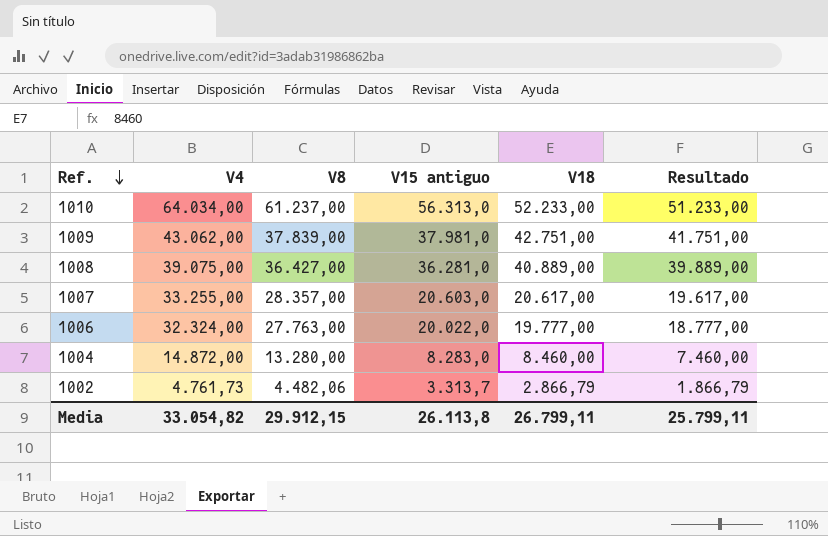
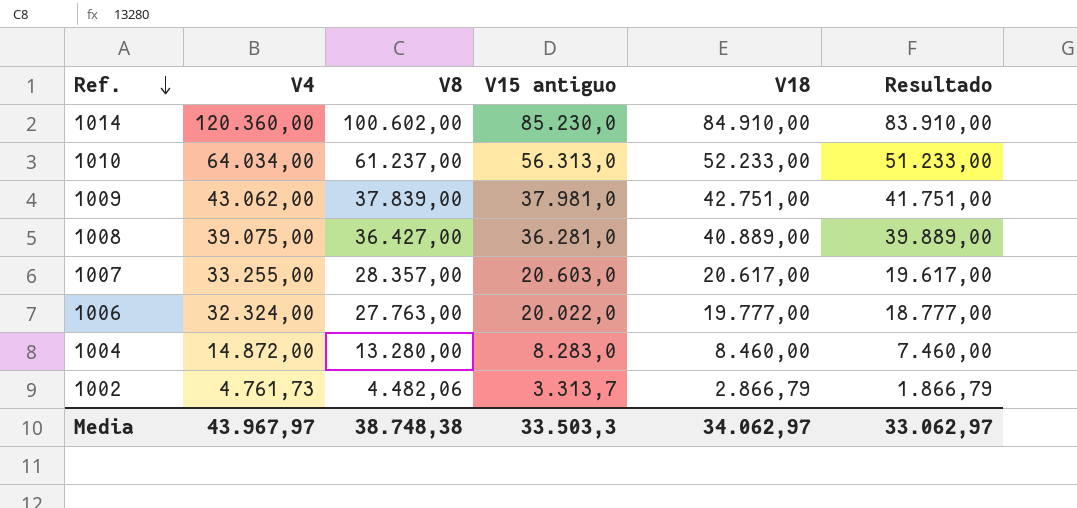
row 1014: none -> 120.360,00 | 100.602,00 | 85.230,0 | 84.910,00 | 83.910,00
Media | V4: 33.054,82 -> 43.967,97
Media | V8: 29.912,15 -> 38.748,38
Media | V15 antiguo: 26.113,8 -> 33.503,3
Media | V18: 26.799,11 -> 34.062,97
Media | Resultado: 25.799,11 -> 33.062,97

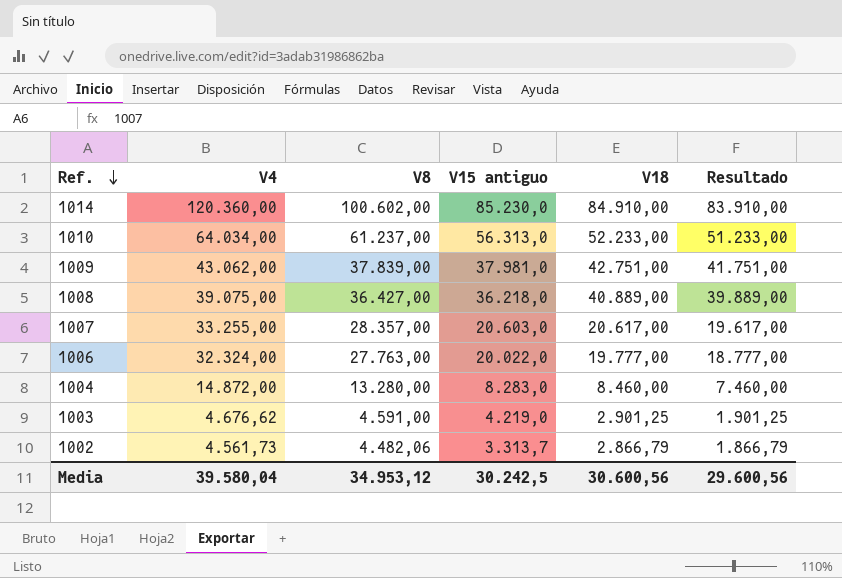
1008 | V15 antiguo: 36.281,0 -> 36.218,0
row 1003: none -> 4.676,62 | 4.591,00 | 4.219,0 | 2.901,25 | 1.901,25
1002 | V4: 4.761,73 -> 4.561,73
Media | V4: 43.967,97 -> 39.580,04
Media | V8: 38.748,38 -> 34.953,12
Media | V15 antiguo: 33.503,3 -> 30.242,5
Media | V18: 34.062,97 -> 30.600,56
Media | Resultado: 33.062,97 -> 29.600,56

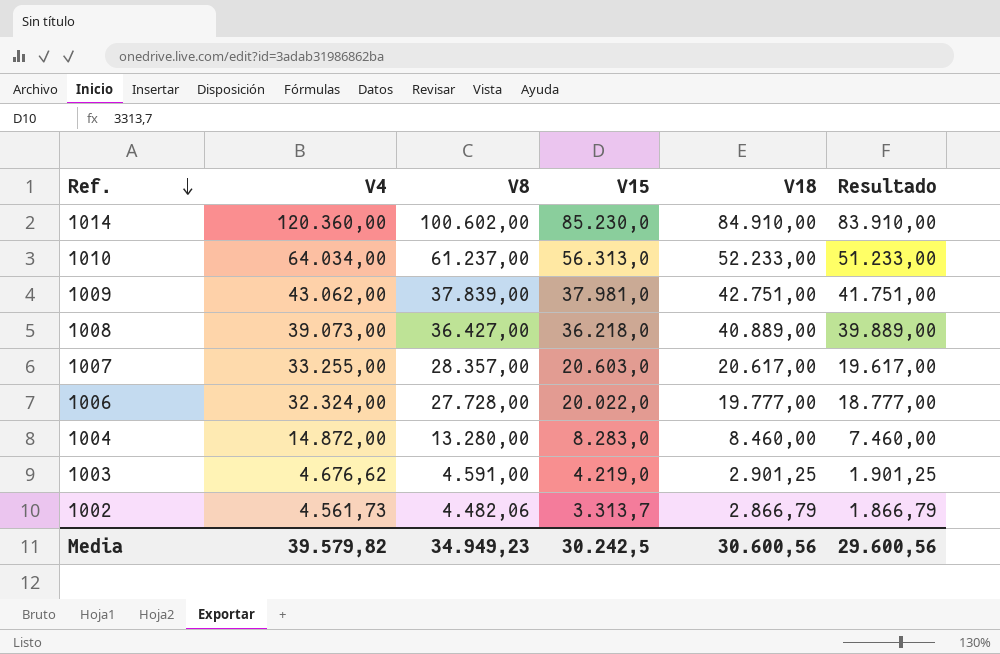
column name: V15 antiguo -> V15
1008 | V4: 39.075,00 -> 39.073,00
1006 | V8: 27.763,00 -> 27.728,00
Media | V4: 39.580,04 -> 39.579,82
Media | V8: 34.953,12 -> 34.949,23

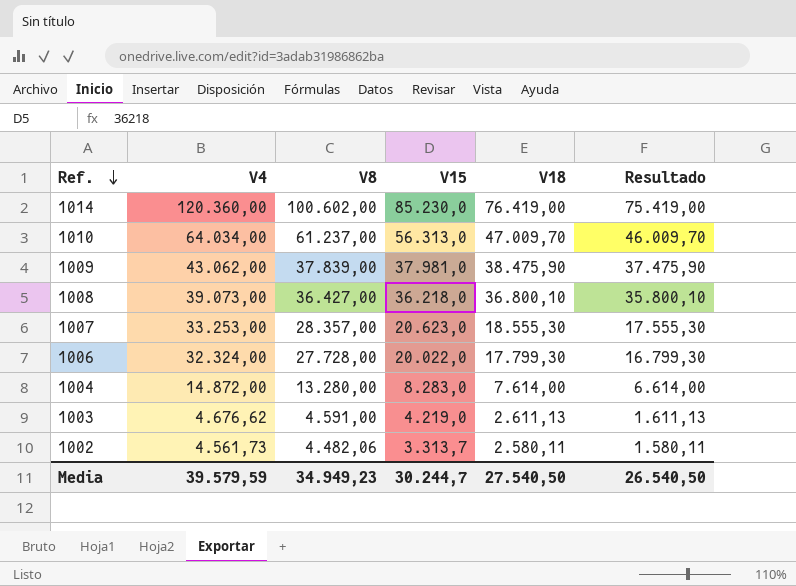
1014 | V18: 84.910,00 -> 76.419,00
1014 | Resultado: 83.910,00 -> 75.419,00
1010 | V18: 52.233,00 -> 47.009,70
1010 | Resultado: 51.233,00 -> 46.009,70
1009 | V18: 42.751,00 -> 38.475,90
1009 | Resultado: 41.751,00 -> 37.475,90
1008 | V18: 40.889,00 -> 36.800,10
1008 | Resultado: 39.889,00 -> 35.800,10
1007 | V4: 33.255,00 -> 33.253,00
1007 | V15: 20.603,0 -> 20.623,0
1007 | V18: 20.617,00 -> 18.555,30
1007 | Resultado: 19.617,00 -> 17.555,30
1006 | V18: 19.777,00 -> 17.799,30
1006 | Resultado: 18.777,00 -> 16.799,30
1004 | V18: 8.460,00 -> 7.614,00
1004 | Resultado: 7.460,00 -> 6.614,00
1003 | V18: 2.901,25 -> 2.611,13
1003 | Resultado: 1.901,25 -> 1.611,13
1002 | V18: 2.866,79 -> 2.580,11
1002 | Resultado: 1.866,79 -> 1.580,11
Media | V4: 39.579,82 -> 39.579,59
Media | V15: 30.242,5 -> 30.244,7
Media | V18: 30.600,56 -> 27.540,50
Media | Resultado: 29.600,56 -> 26.540,50

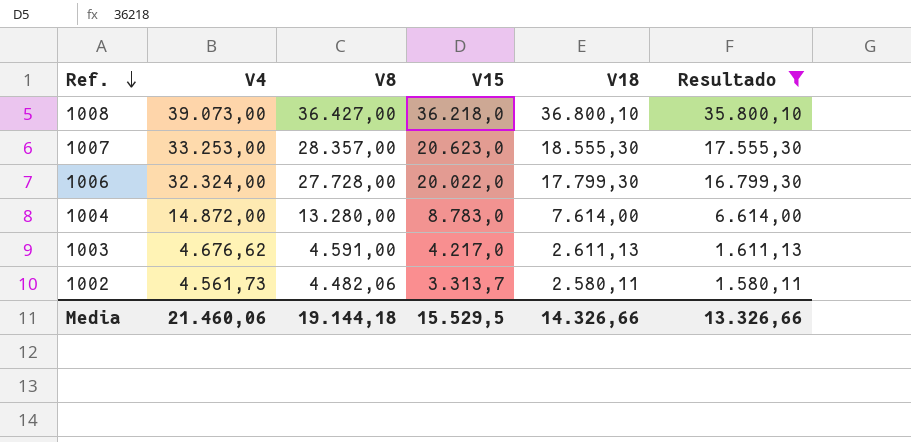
filter: none -> Resultado <= 35.800,10
1004 | V15: 8.283,0 -> 8.783,0
1003 | V15: 4.219,0 -> 4.217,0
Media | V4: 39.579,59 -> 21.460,06
Media | V8: 34.949,23 -> 19.144,18
Media | V15: 30.244,7 -> 15.529,5
Media | V18: 27.540,50 -> 14.326,66
Media | Resultado: 26.540,50 -> 13.326,66

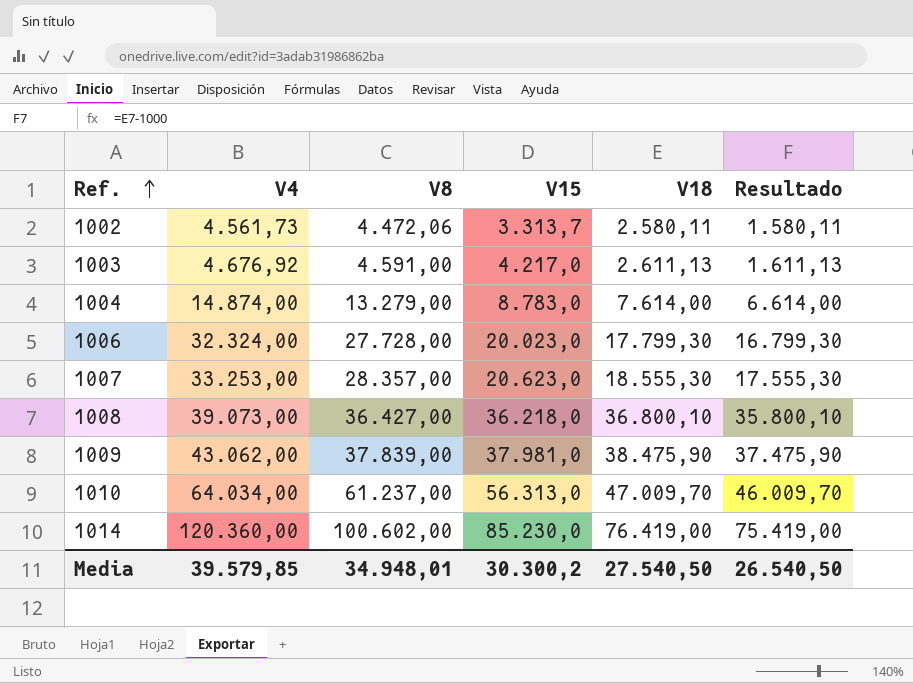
filter: Resultado <= 35.800,10 -> none
row order: Ref. descending -> Ref. ascending
1002 | V8: 4.482,06 -> 4.472,06
1003 | V4: 4.676,62 -> 4.676,92
1004 | V4: 14.872,00 -> 14.874,00
1004 | V8: 13.280,00 -> 13.279,00
1006 | V15: 20.022,0 -> 20.023,0
Media | V4: 21.460,06 -> 39.579,85
Media | V8: 19.144,18 -> 34.948,01
Media | V15: 15.529,5 -> 30.300,2
Media | V18: 14.326,66 -> 27.540,50
Media | Resultado: 13.326,66 -> 26.540,50

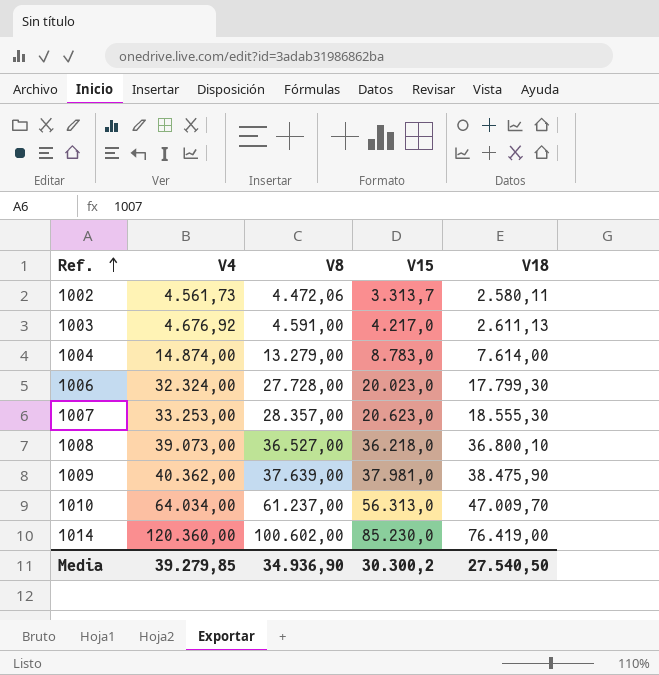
column Resultado | formula: [V18] - 1000 -> none
1008 | V8: 36.427,00 -> 36.527,00
1009 | V4: 43.062,00 -> 40.362,00
1009 | V8: 37.839,00 -> 37.639,00
Media | V4: 39.579,85 -> 39.279,85
Media | V8: 34.948,01 -> 34.936,90

